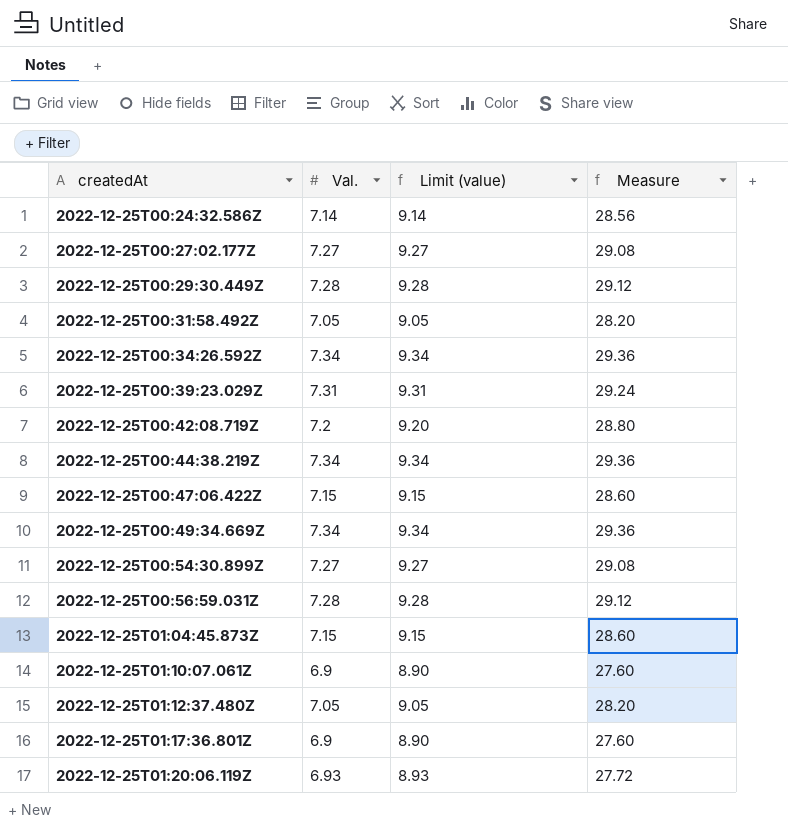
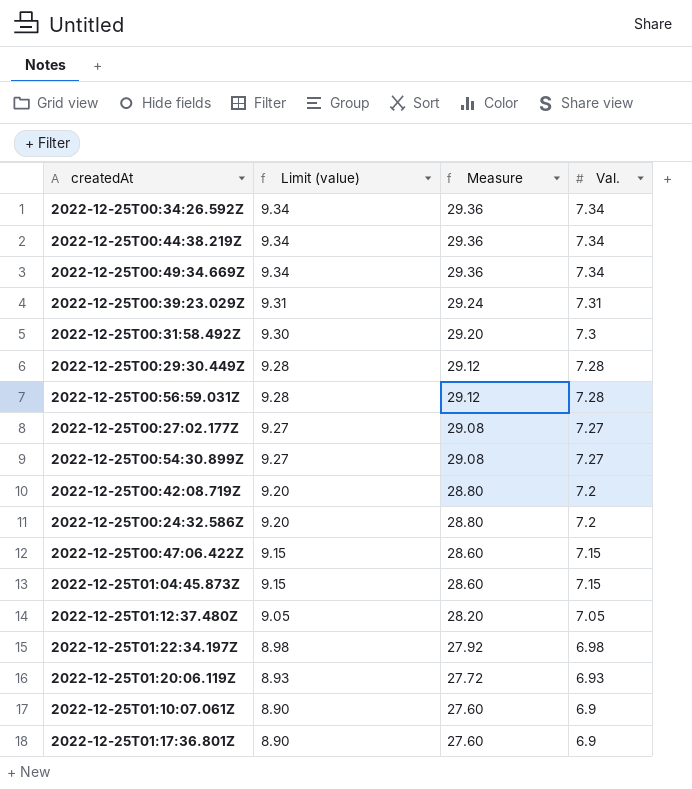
row order: createdAt ascending -> Limit (value) descending
column Val. | position: 2 -> 4
2022-12-25T00:31:58.492Z | Limit (value): 9.05 -> 9.30
2022-12-25T00:31:58.492Z | Measure: 28.20 -> 29.20
2022-12-25T00:31:58.492Z | Val.: 7.05 -> 7.3
2022-12-25T00:24:32.586Z | Limit (value): 9.14 -> 9.20
2022-12-25T00:24:32.586Z | Measure: 28.56 -> 28.80
2022-12-25T00:24:32.586Z | Val.: 7.14 -> 7.2
row 2022-12-25T01:22:34.197Z: none -> 8.98 | 27.92 | 6.98

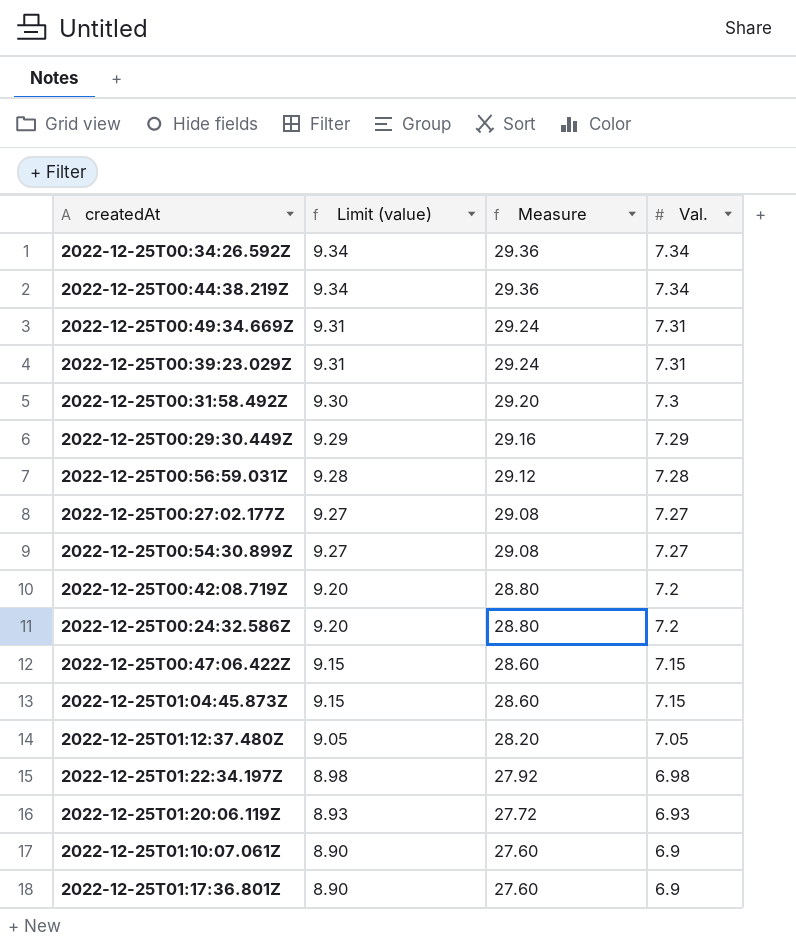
2022-12-25T00:49:34.669Z | Limit (value): 9.34 -> 9.31
2022-12-25T00:49:34.669Z | Measure: 29.36 -> 29.24
2022-12-25T00:49:34.669Z | Val.: 7.34 -> 7.31
2022-12-25T00:29:30.449Z | Limit (value): 9.28 -> 9.29
2022-12-25T00:29:30.449Z | Measure: 29.12 -> 29.16
2022-12-25T00:29:30.449Z | Val.: 7.28 -> 7.29

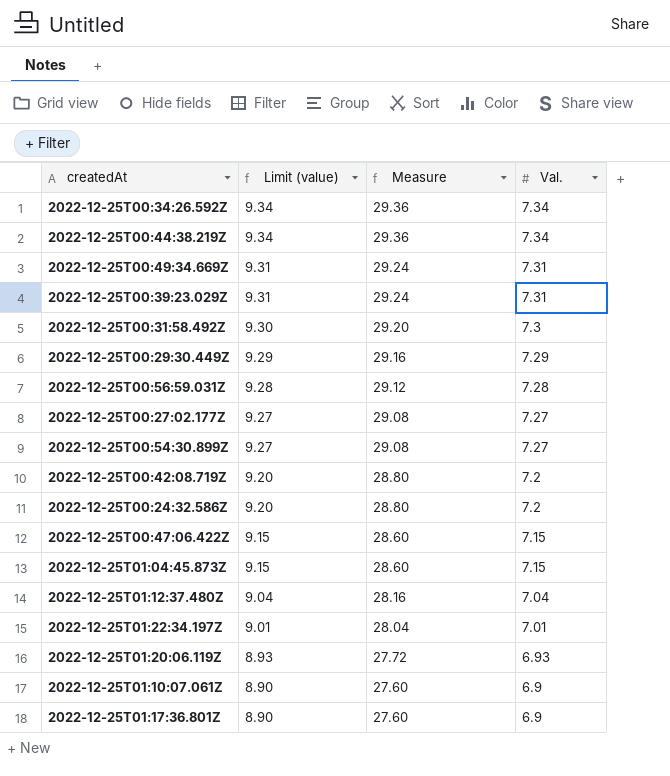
2022-12-25T01:12:37.480Z | Limit (value): 9.05 -> 9.04
2022-12-25T01:12:37.480Z | Measure: 28.20 -> 28.16
2022-12-25T01:12:37.480Z | Val.: 7.05 -> 7.04
2022-12-25T01:22:34.197Z | Limit (value): 8.98 -> 9.01
2022-12-25T01:22:34.197Z | Measure: 27.92 -> 28.04
2022-12-25T01:22:34.197Z | Val.: 6.98 -> 7.01

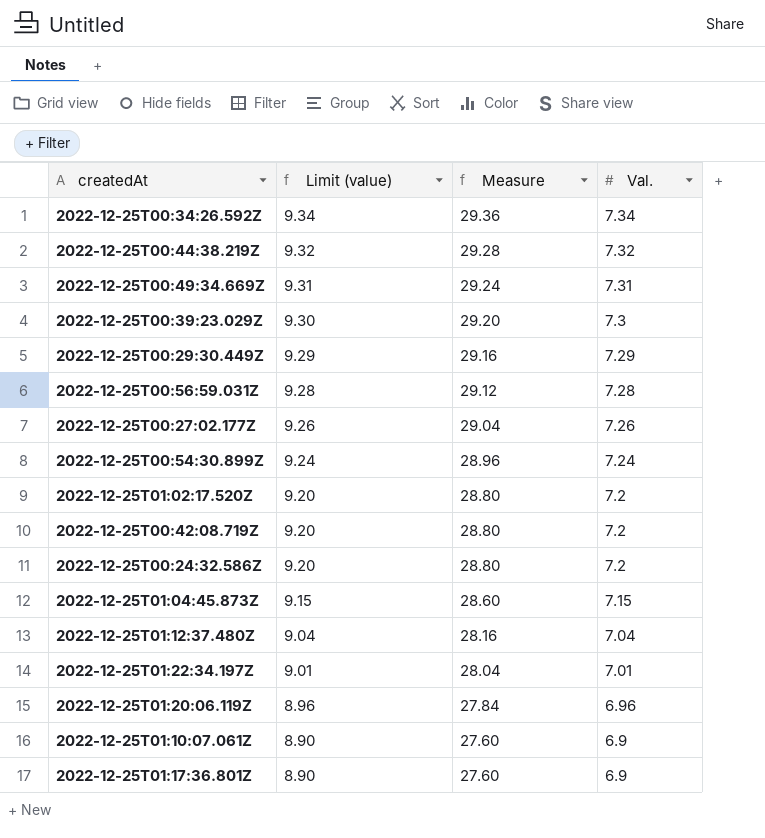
row 2022-12-25T00:31:58.492Z: 9.30 | 29.20 | 7.3 -> none
row 2022-12-25T00:47:06.422Z: 9.15 | 28.60 | 7.15 -> none
2022-12-25T00:44:38.219Z | Limit (value): 9.34 -> 9.32
2022-12-25T00:44:38.219Z | Measure: 29.36 -> 29.28
2022-12-25T00:44:38.219Z | Val.: 7.34 -> 7.32
2022-12-25T00:39:23.029Z | Limit (value): 9.31 -> 9.30
2022-12-25T00:39:23.029Z | Measure: 29.24 -> 29.20
2022-12-25T00:39:23.029Z | Val.: 7.31 -> 7.3
2022-12-25T00:27:02.177Z | Limit (value): 9.27 -> 9.26
2022-12-25T00:27:02.177Z | Measure: 29.08 -> 29.04
2022-12-25T00:27:02.177Z | Val.: 7.27 -> 7.26
2022-12-25T00:54:30.899Z | Limit (value): 9.27 -> 9.24
2022-12-25T00:54:30.899Z | Measure: 29.08 -> 28.96
2022-12-25T00:54:30.899Z | Val.: 7.27 -> 7.24
row 2022-12-25T01:02:17.520Z: none -> 9.20 | 28.80 | 7.2
2022-12-25T01:20:06.119Z | Limit (value): 8.93 -> 8.96
2022-12-25T01:20:06.119Z | Measure: 27.72 -> 27.84
2022-12-25T01:20:06.119Z | Val.: 6.93 -> 6.96

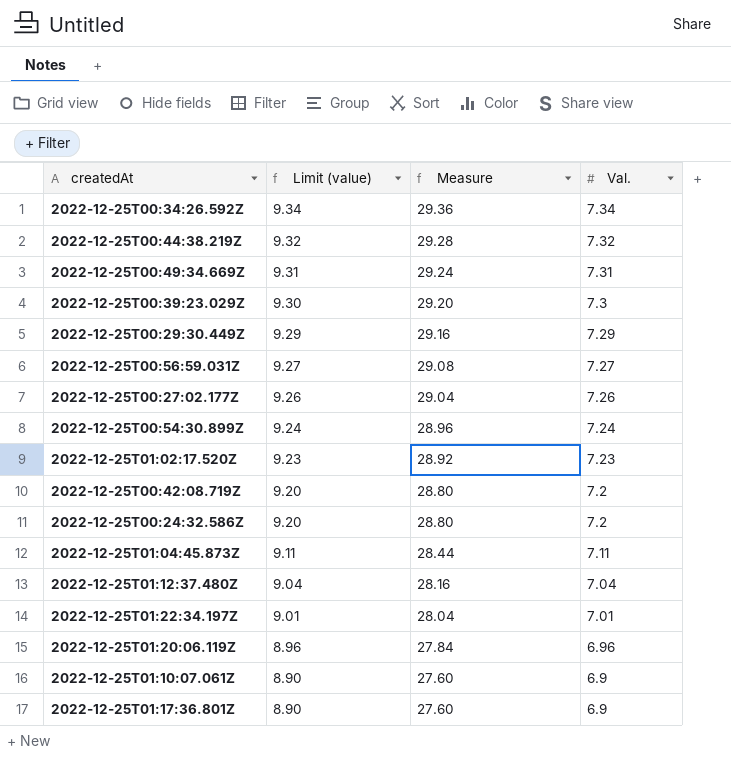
2022-12-25T00:56:59.031Z | Limit (value): 9.28 -> 9.27
2022-12-25T00:56:59.031Z | Measure: 29.12 -> 29.08
2022-12-25T00:56:59.031Z | Val.: 7.28 -> 7.27
2022-12-25T01:02:17.520Z | Limit (value): 9.20 -> 9.23
2022-12-25T01:02:17.520Z | Measure: 28.80 -> 28.92
2022-12-25T01:02:17.520Z | Val.: 7.2 -> 7.23
2022-12-25T01:04:45.873Z | Limit (value): 9.15 -> 9.11
2022-12-25T01:04:45.873Z | Measure: 28.60 -> 28.44
2022-12-25T01:04:45.873Z | Val.: 7.15 -> 7.11

